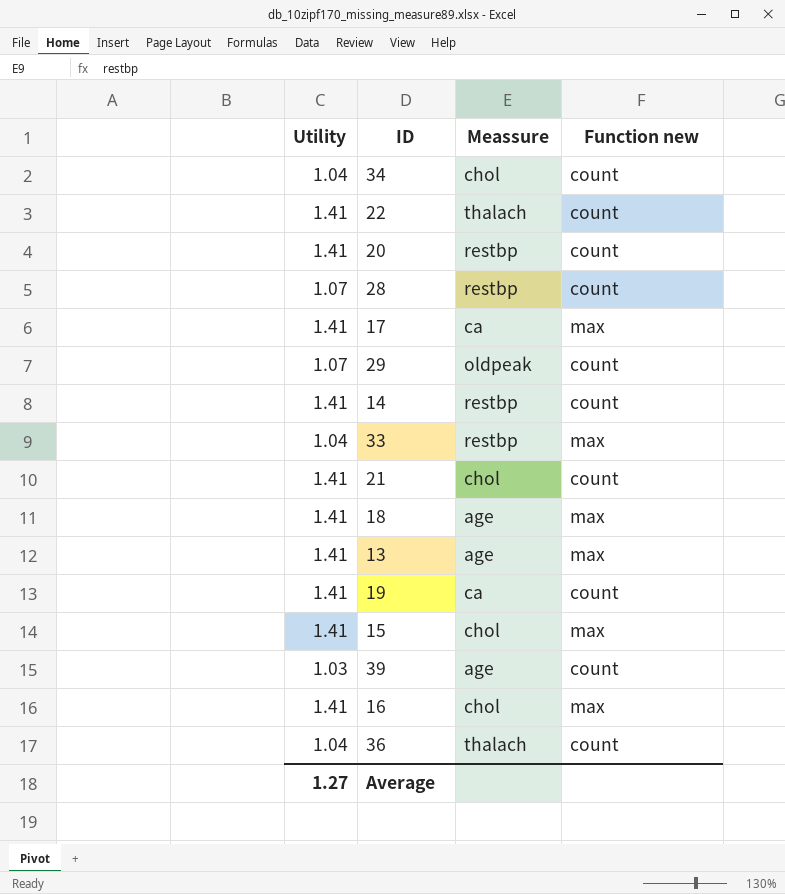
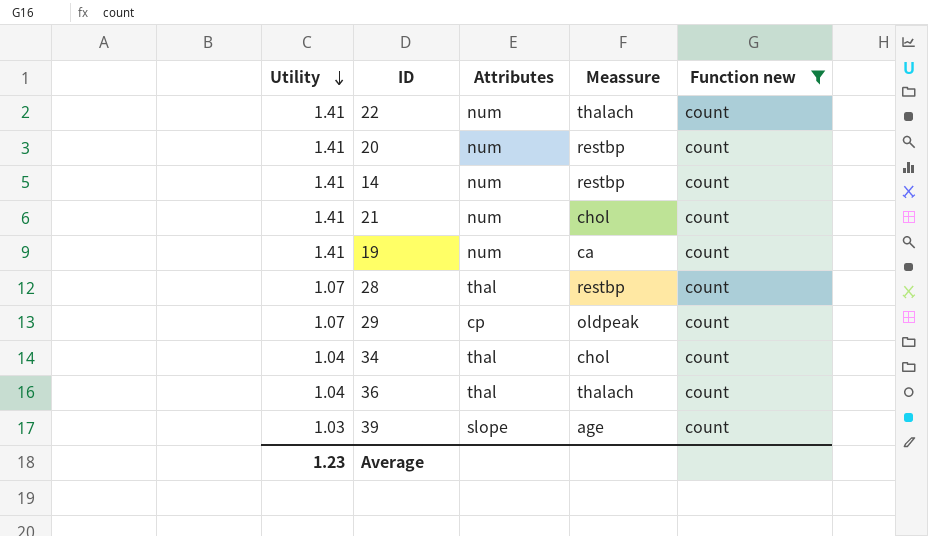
filter: none -> Function new = count
row order: none -> Utility descending
column Attributes | position: none -> 3
Average | Utility: 1.27 -> 1.23

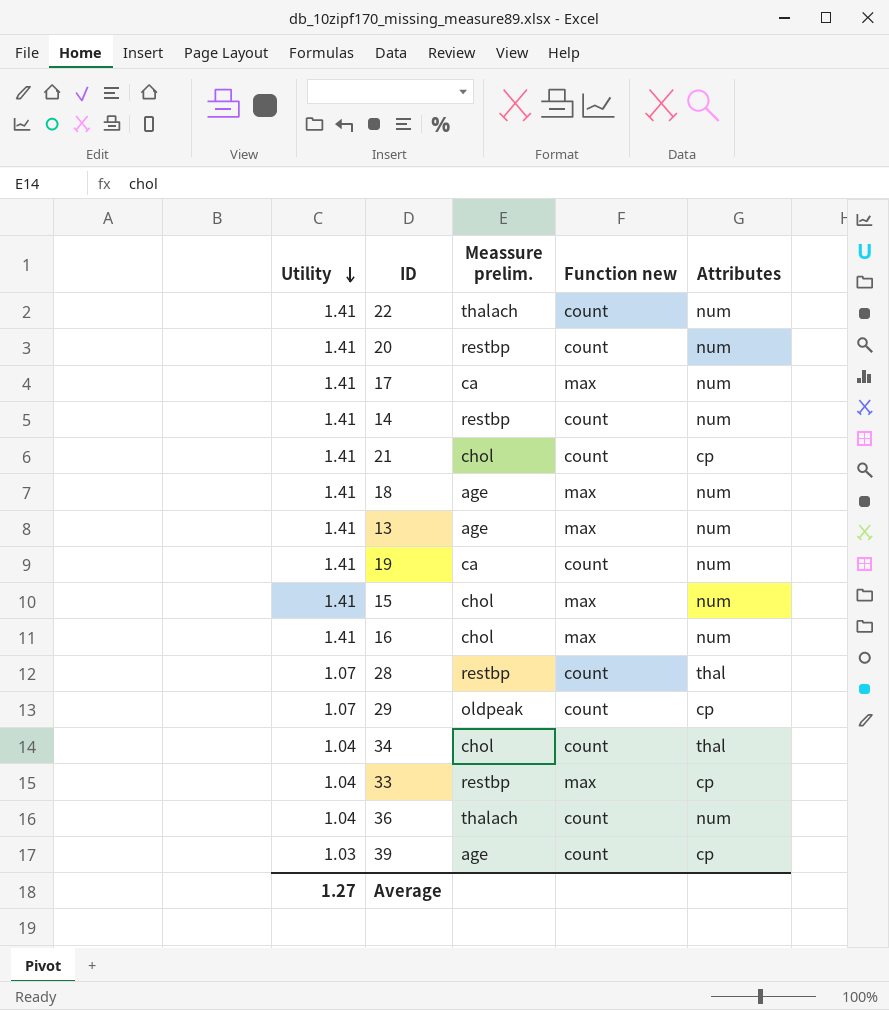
filter: Function new = count -> none
column name: Meassure -> Meassure prelim.
column Attributes | position: 3 -> 5
21 | Attributes: num -> cp
36 | Attributes: thal -> num
39 | Attributes: slope -> cp
Average | Utility: 1.23 -> 1.27

